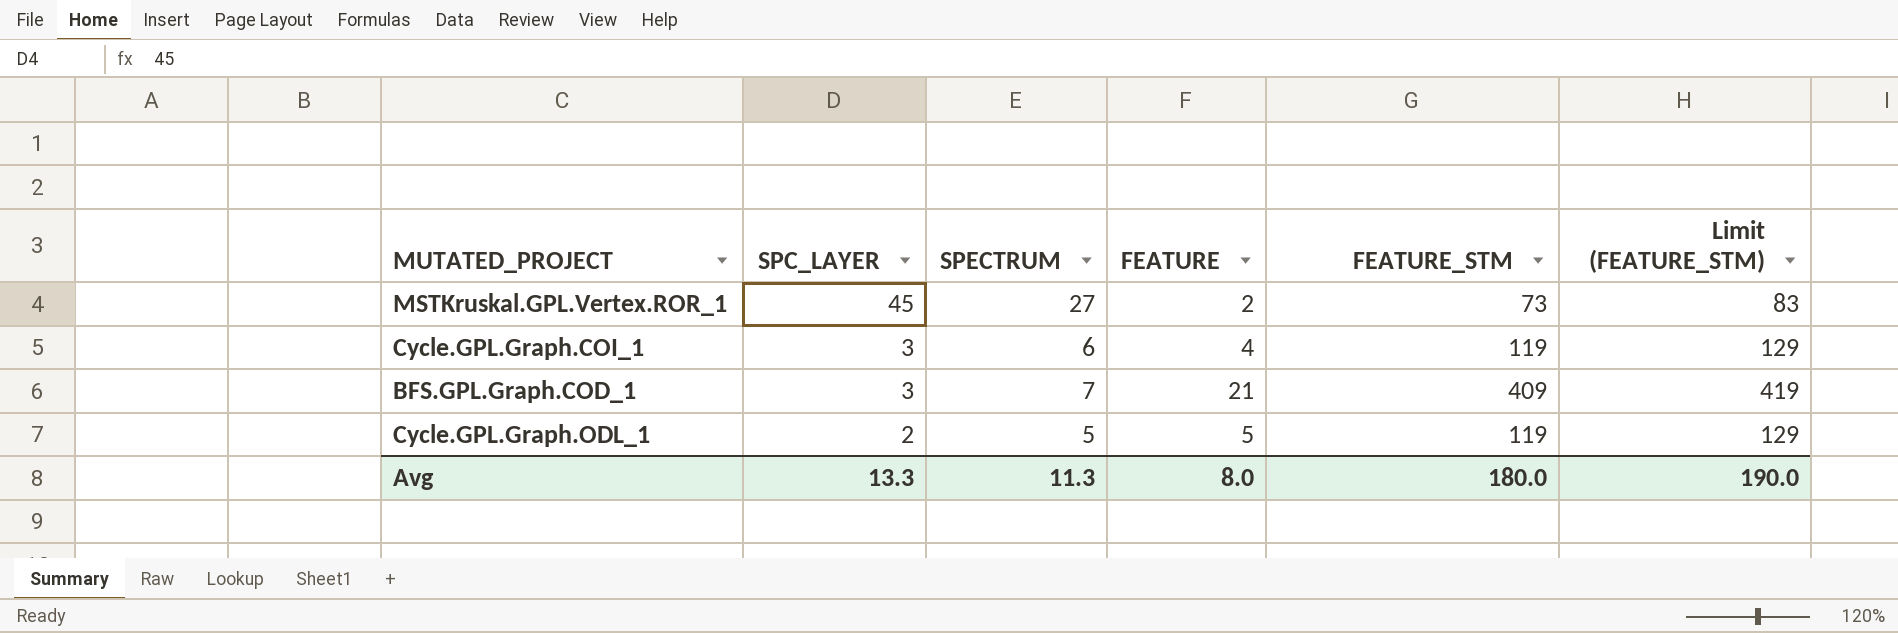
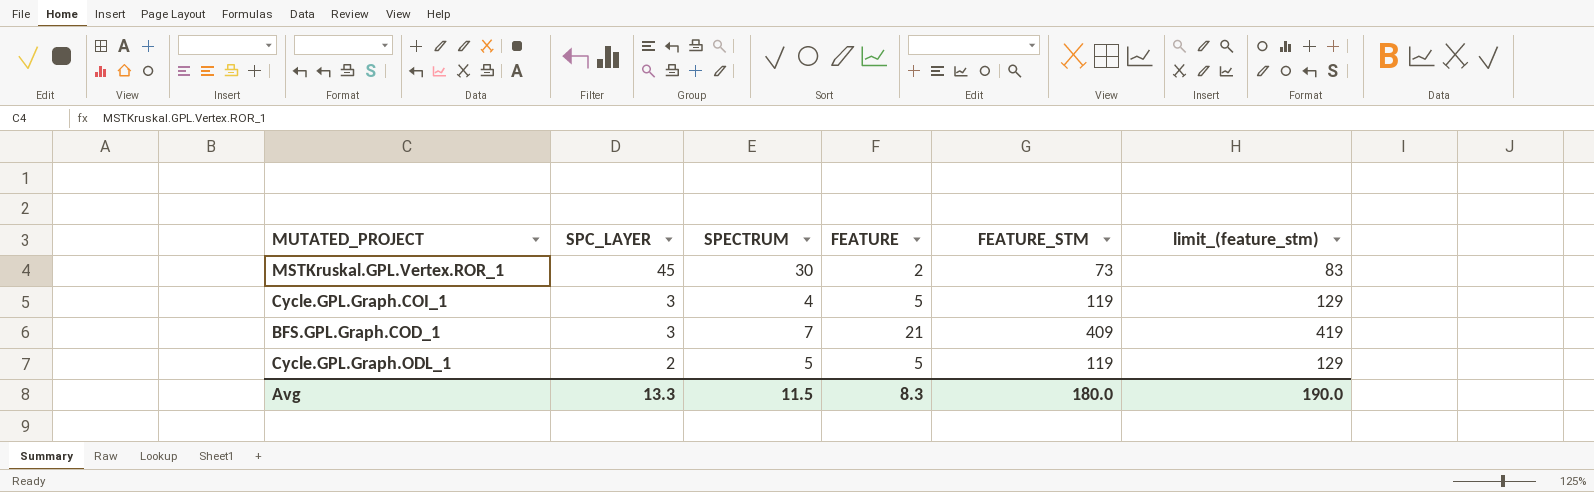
column name: Limit (FEATURE_STM) -> limit_(feature_stm)
MSTKruskal.GPL.Vertex.ROR_1 | SPECTRUM: 27 -> 30
Cycle.GPL.Graph.COI_1 | SPECTRUM: 6 -> 4
Cycle.GPL.Graph.COI_1 | FEATURE: 4 -> 5
Avg | SPECTRUM: 11.3 -> 11.5
Avg | FEATURE: 8.0 -> 8.3

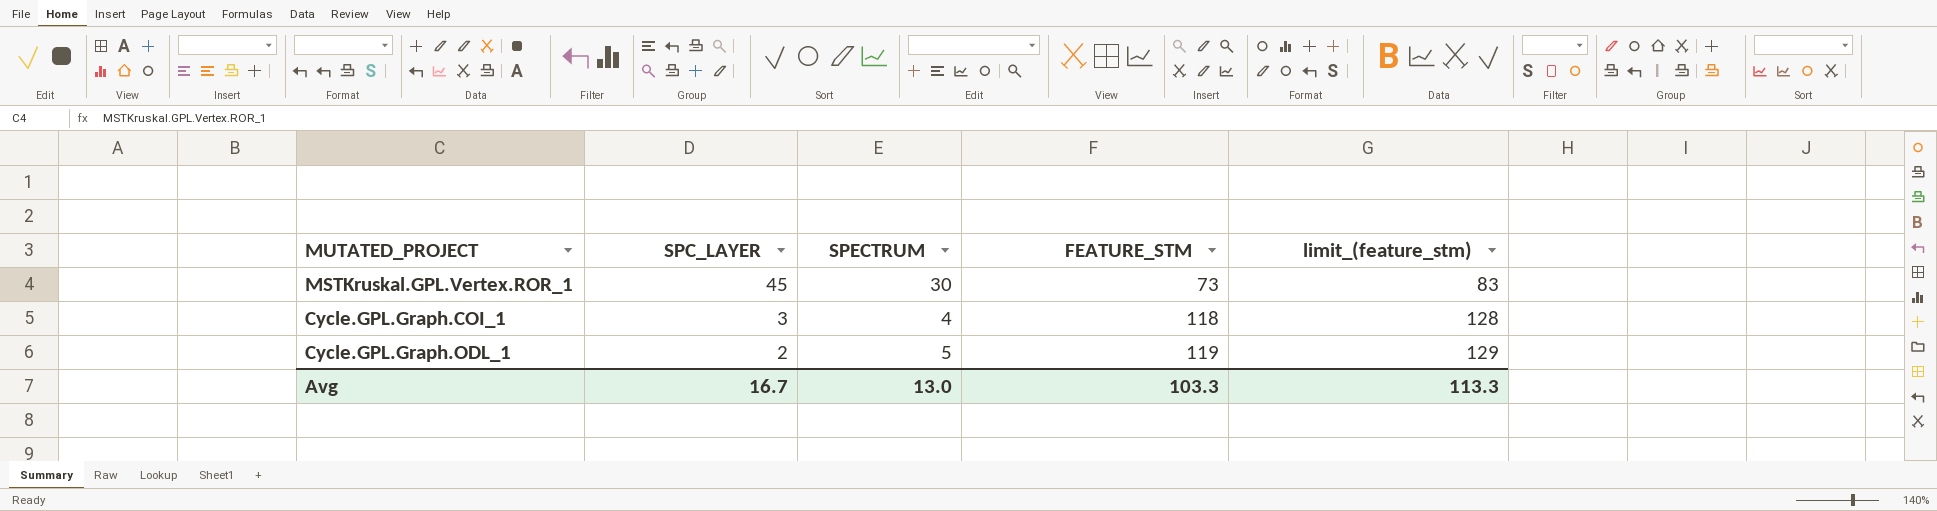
column FEATURE | position: 4 -> none
row BFS.GPL.Graph.COD_1: 3 | 7 | 21 | 409 | 419 -> none
Cycle.GPL.Graph.COI_1 | FEATURE_STM: 119 -> 118
Cycle.GPL.Graph.COI_1 | limit_(feature_stm): 129 -> 128
Avg | SPC_LAYER: 13.3 -> 16.7
Avg | SPECTRUM: 11.5 -> 13.0
Avg | FEATURE_STM: 180.0 -> 103.3
Avg | limit_(feature_stm): 190.0 -> 113.3

